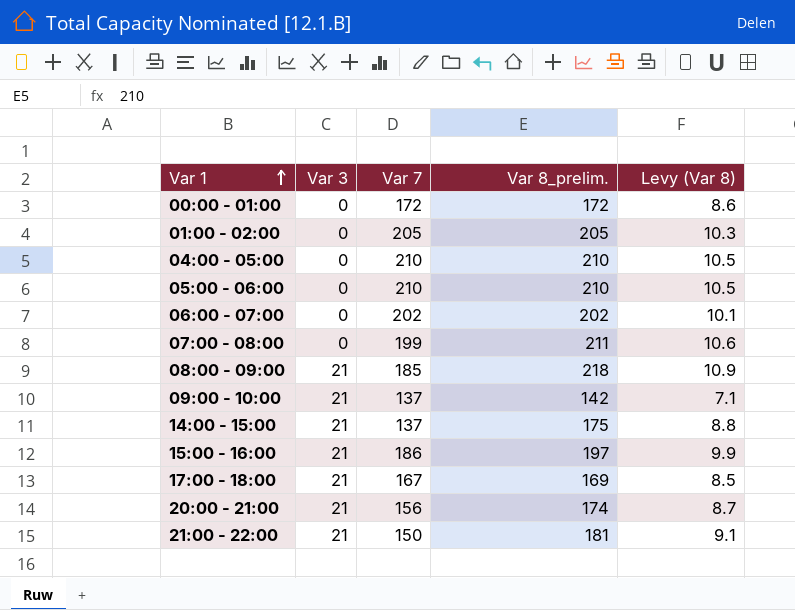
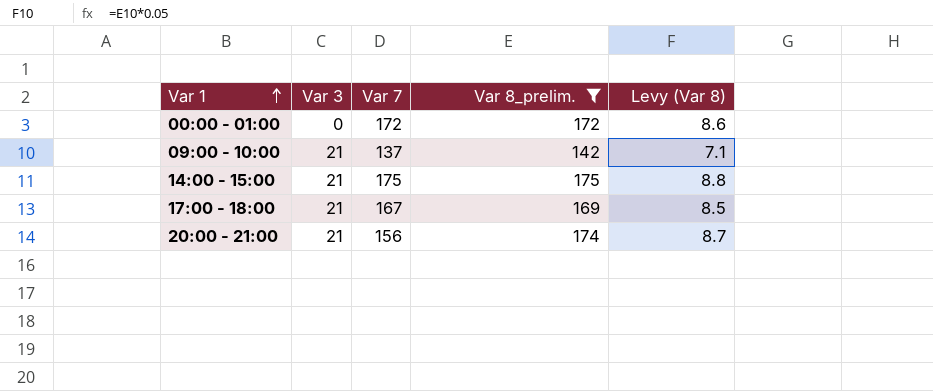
filter: none -> Var 8_prelim. <= 175
14:00 - 15:00 | Var 7: 137 -> 175

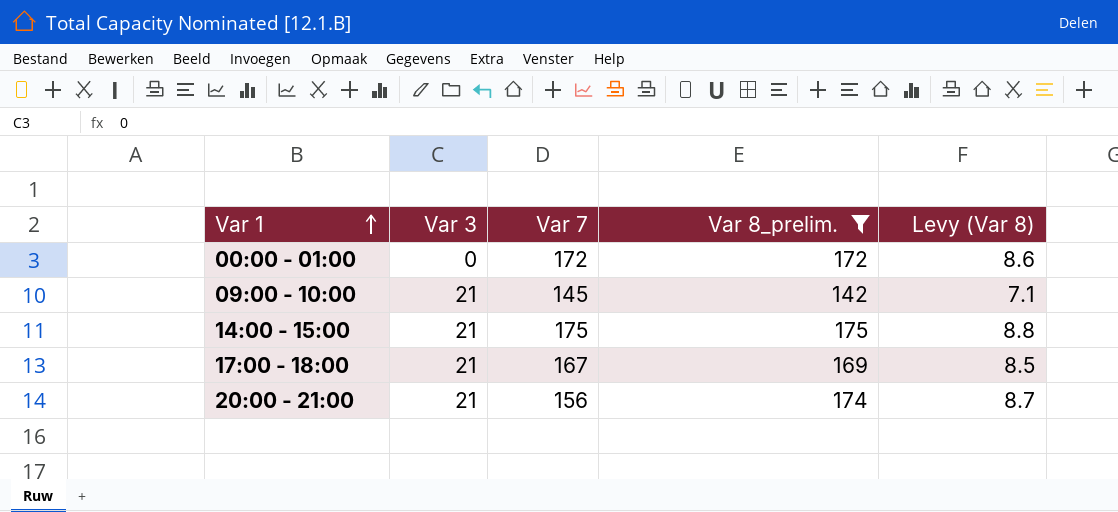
09:00 - 10:00 | Var 7: 137 -> 145

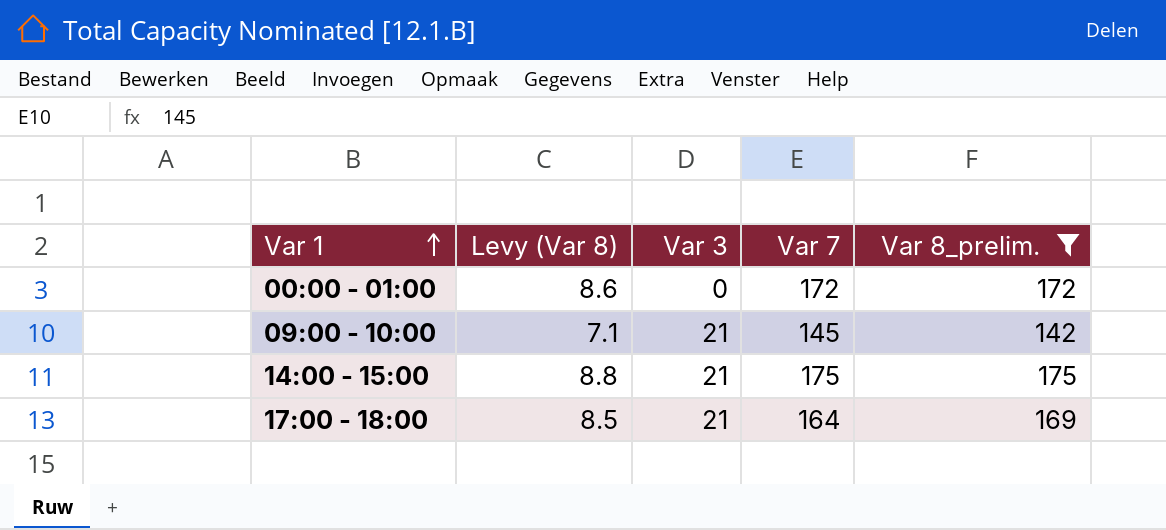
column Levy (Var 8) | position: 5 -> 2
row 20:00 - 21:00: 21 | 156 | 174 | 8.7 -> none
17:00 - 18:00 | Var 7: 167 -> 164

